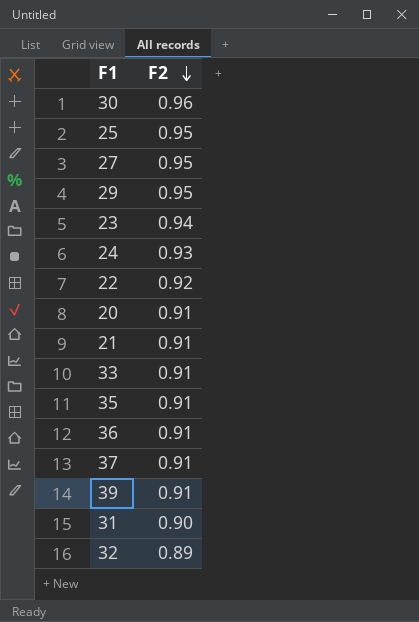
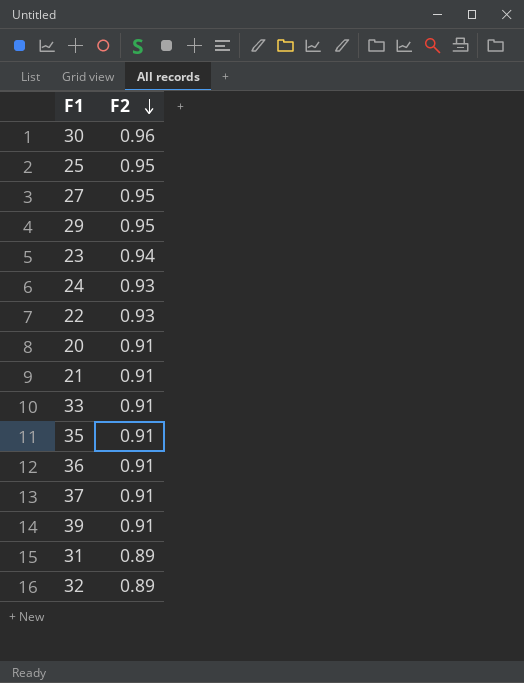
22 | F2: 0.92 -> 0.93
31 | F2: 0.90 -> 0.89

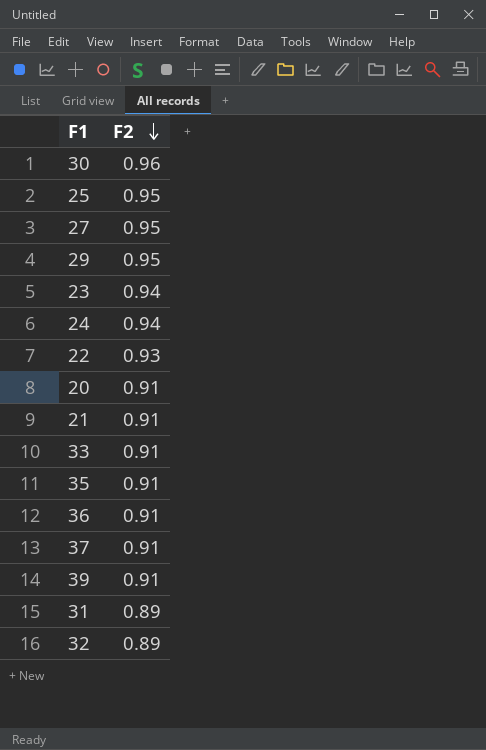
24 | F2: 0.93 -> 0.94

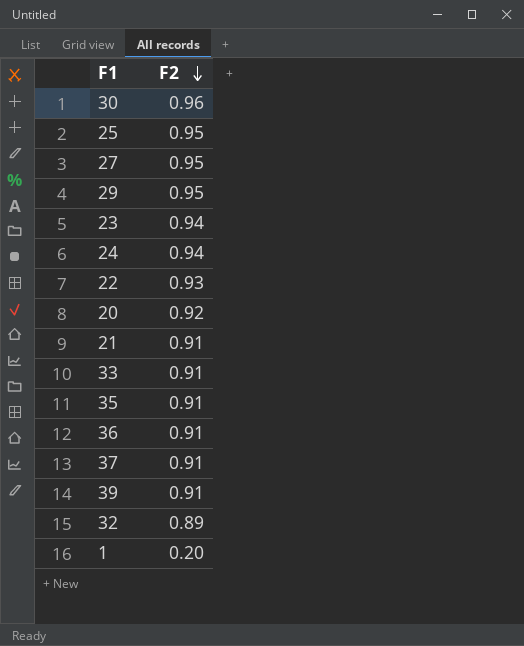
row 31: 0.89 -> none
20 | F2: 0.91 -> 0.92
row 1: none -> 0.20

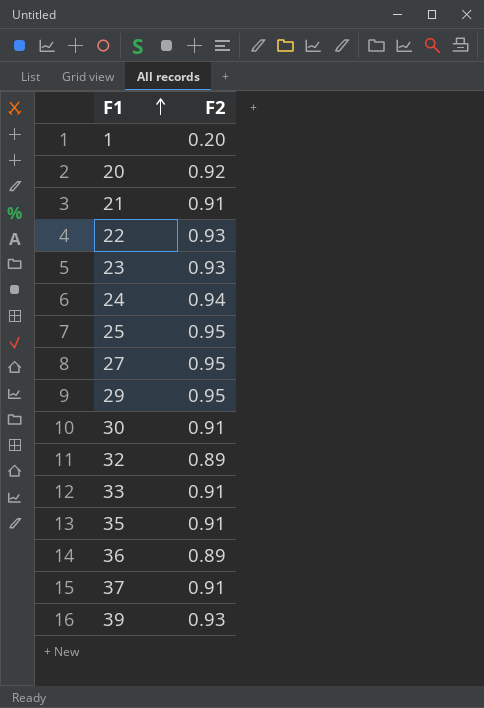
row order: F2 descending -> F1 ascending
23 | F2: 0.94 -> 0.93
30 | F2: 0.96 -> 0.91
36 | F2: 0.91 -> 0.89
39 | F2: 0.91 -> 0.93

